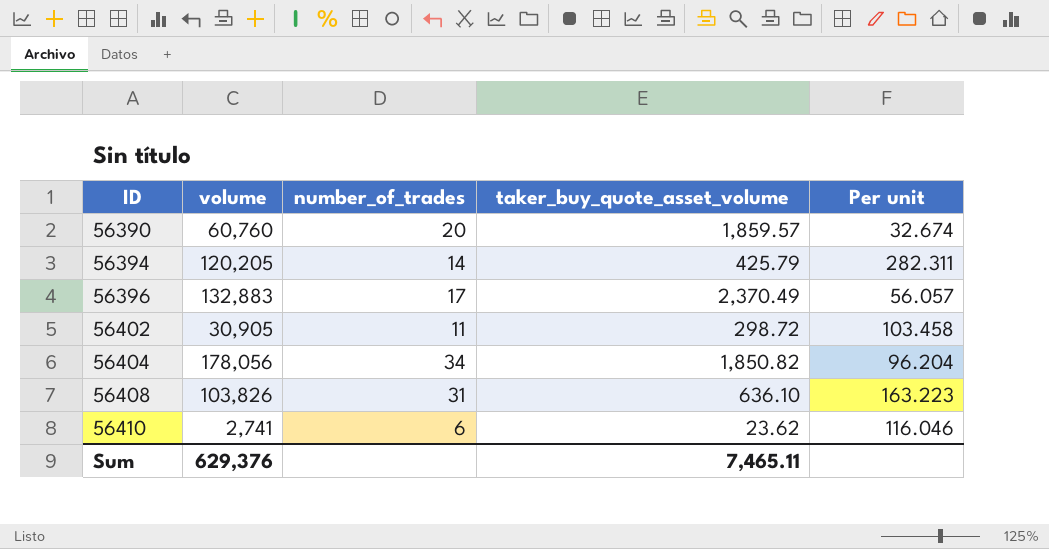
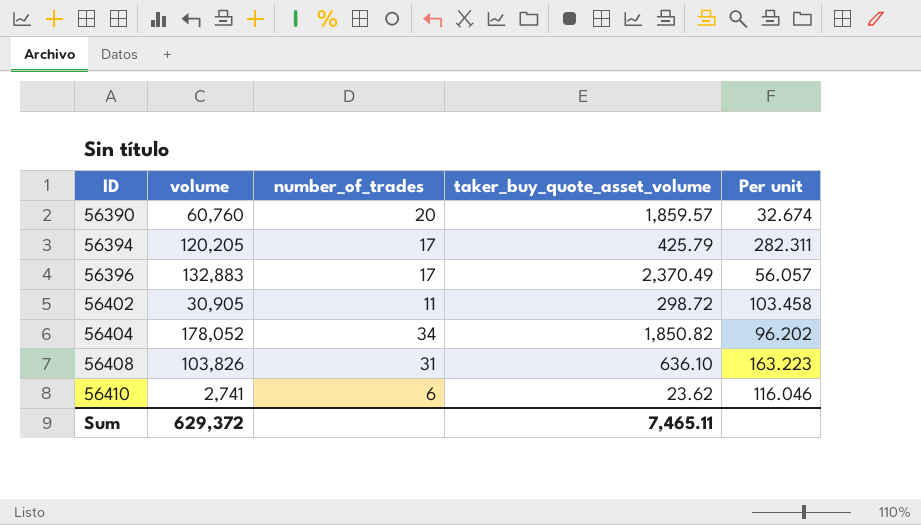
56394 | number_of_trades: 14 -> 17
56404 | volume: 178,056 -> 178,052
56404 | Per unit: 96.204 -> 96.202
Sum | volume: 629,376 -> 629,372

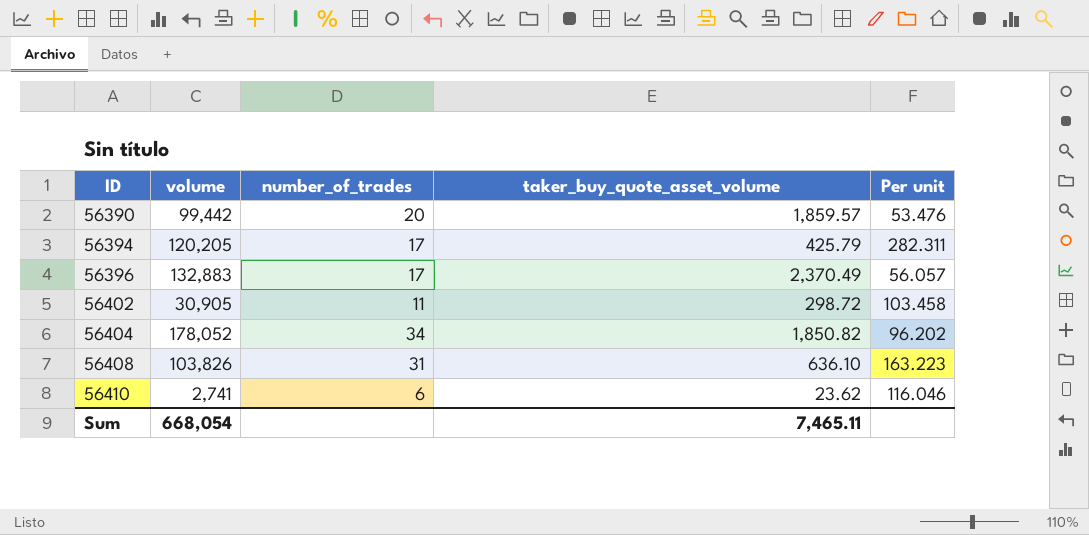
56390 | volume: 60,760 -> 99,442
56390 | Per unit: 32.674 -> 53.476
Sum | volume: 629,372 -> 668,054

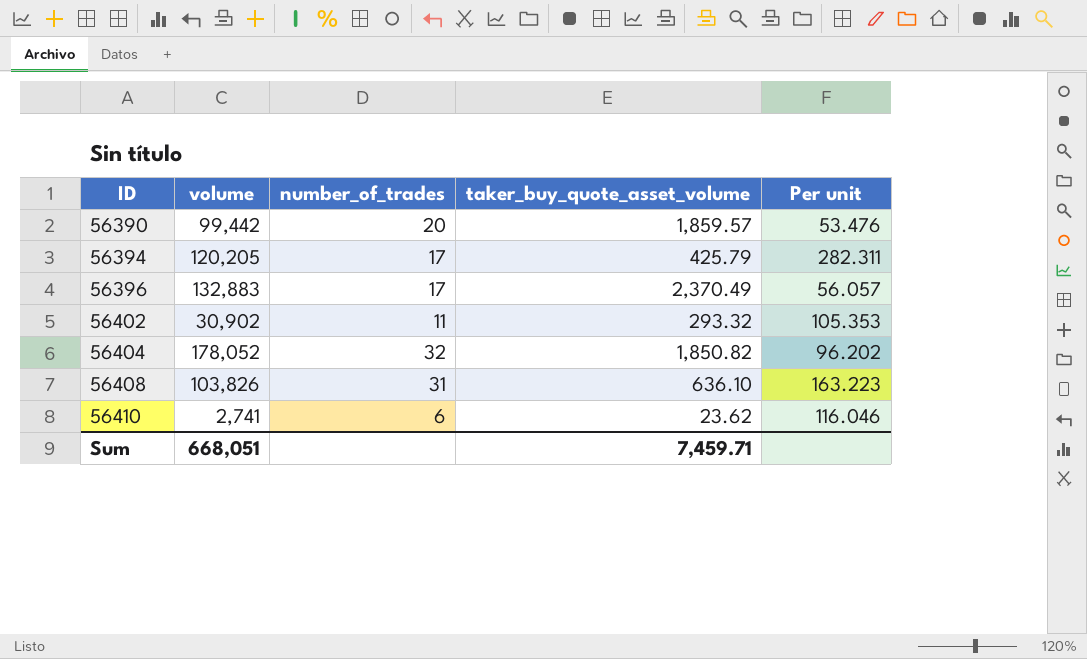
56402 | volume: 30,905 -> 30,902
56402 | taker_buy_quote_asset_volume: 298.72 -> 293.32
56402 | Per unit: 103.458 -> 105.353
56404 | number_of_trades: 34 -> 32
Sum | volume: 668,054 -> 668,051
Sum | taker_buy_quote_asset_volume: 7,465.11 -> 7,459.71

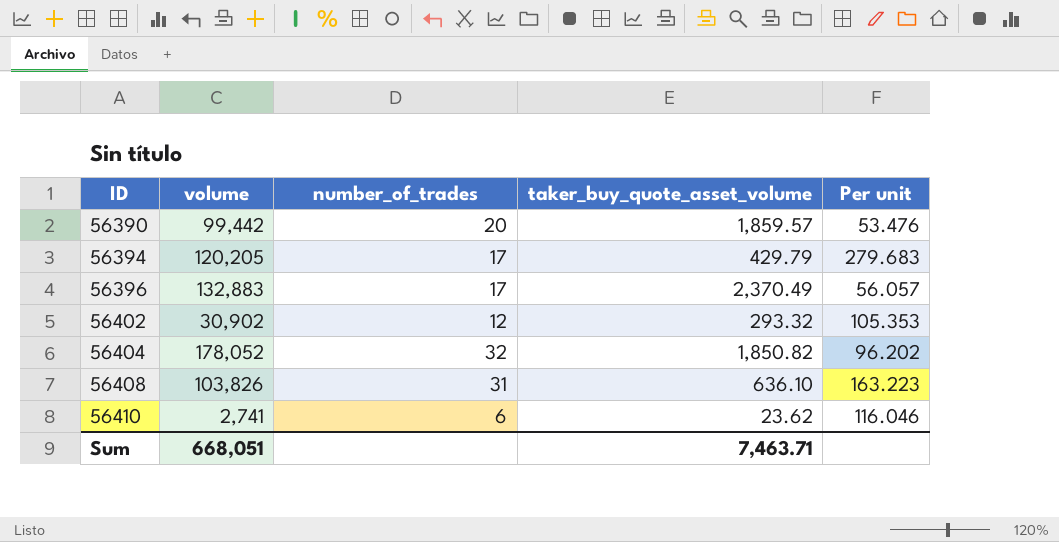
56394 | taker_buy_quote_asset_volume: 425.79 -> 429.79
56394 | Per unit: 282.311 -> 279.683
56402 | number_of_trades: 11 -> 12
Sum | taker_buy_quote_asset_volume: 7,459.71 -> 7,463.71

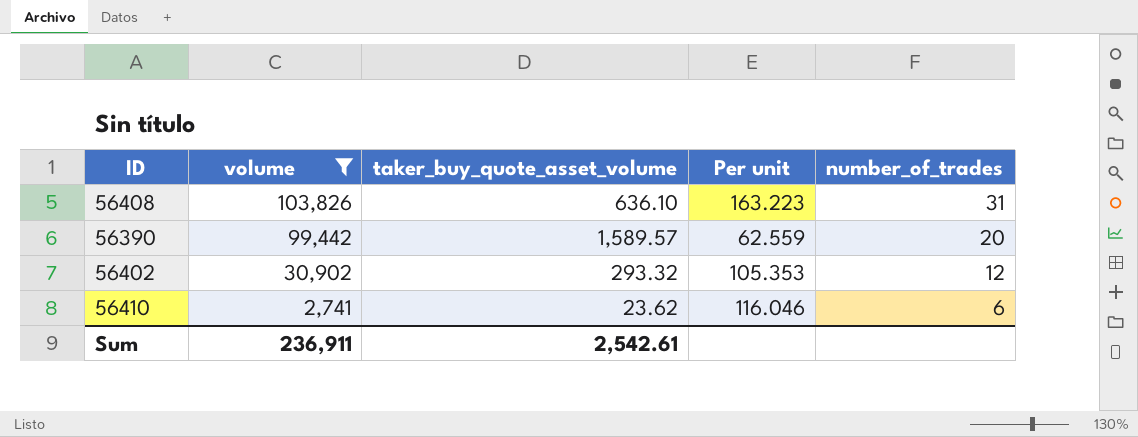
filter: none -> volume <= 103,826
row order: ID ascending -> volume descending
column number_of_trades | position: 3 -> 5
56390 | taker_buy_quote_asset_volume: 1,859.57 -> 1,589.57
56390 | Per unit: 53.476 -> 62.559
Sum | volume: 668,051 -> 236,911
Sum | taker_buy_quote_asset_volume: 7,463.71 -> 2,542.61

